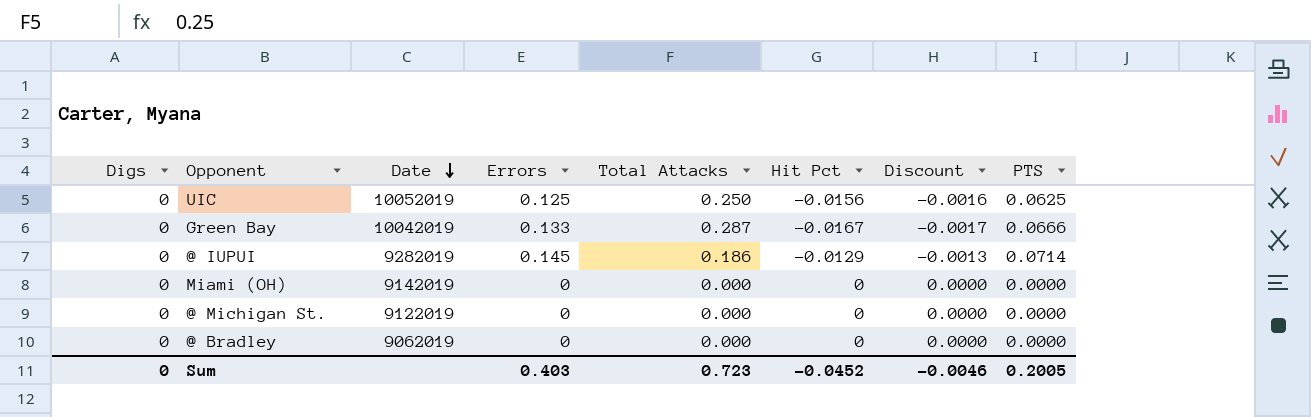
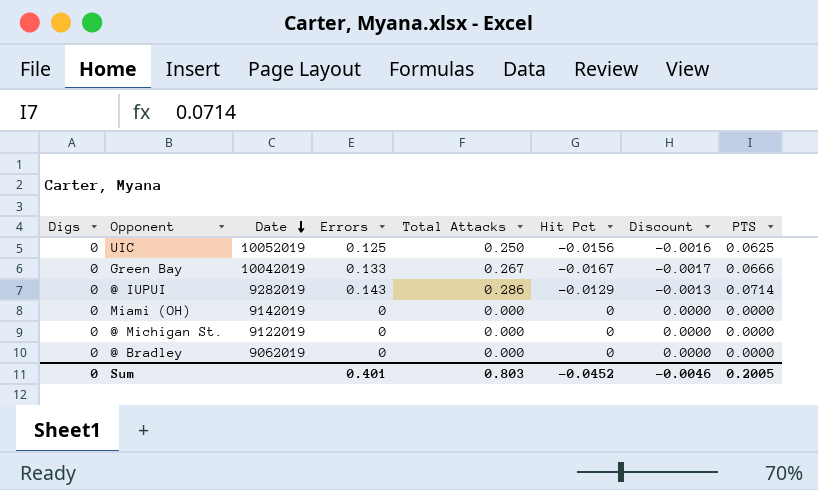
Green Bay | Total Attacks: 0.287 -> 0.267
@ IUPUI | Errors: 0.145 -> 0.143
@ IUPUI | Total Attacks: 0.186 -> 0.286
Sum | Errors: 0.403 -> 0.401
Sum | Total Attacks: 0.723 -> 0.803

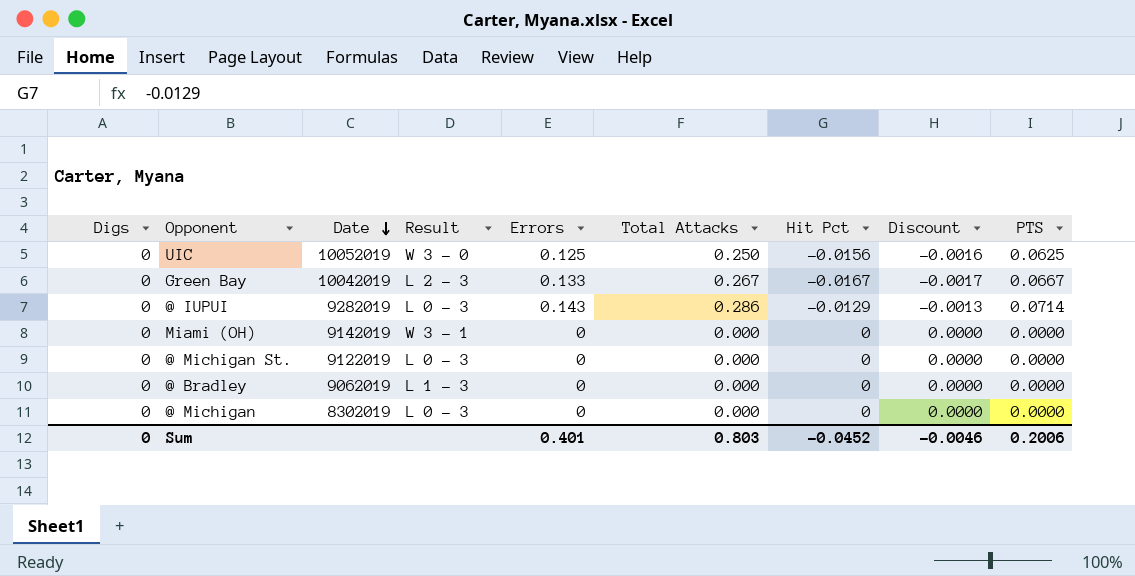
column Result | position: none -> 4
Green Bay | PTS: 0.0666 -> 0.0667
row @ Michigan: none -> 0 | 8302019 | L 0 - 3 | 0 | 0.000 | 0 | 0.0000 | 0.0000
Sum | PTS: 0.2005 -> 0.2006

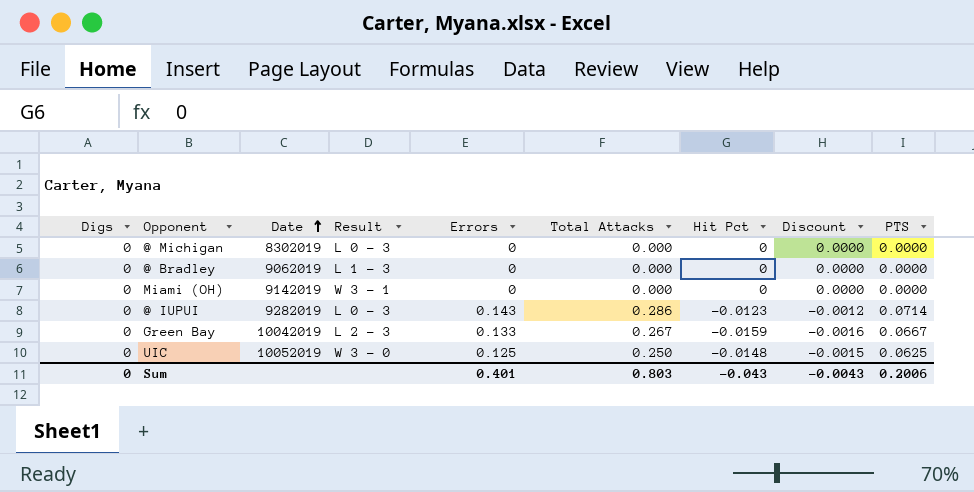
row order: Date descending -> Date ascending
row @ Michigan St.: 0 | 9122019 | L 0 - 3 | 0 | 0.000 | 0 | 0.0000 | 0.0000 -> none
@ IUPUI | Hit Pct: -0.0129 -> -0.0123
@ IUPUI | Discount: -0.0013 -> -0.0012
Green Bay | Hit Pct: -0.0167 -> -0.0159
Green Bay | Discount: -0.0017 -> -0.0016
UIC | Hit Pct: -0.0156 -> -0.0148
UIC | Discount: -0.0016 -> -0.0015
Sum | Hit Pct: -0.0452 -> -0.043
Sum | Discount: -0.0046 -> -0.0043

